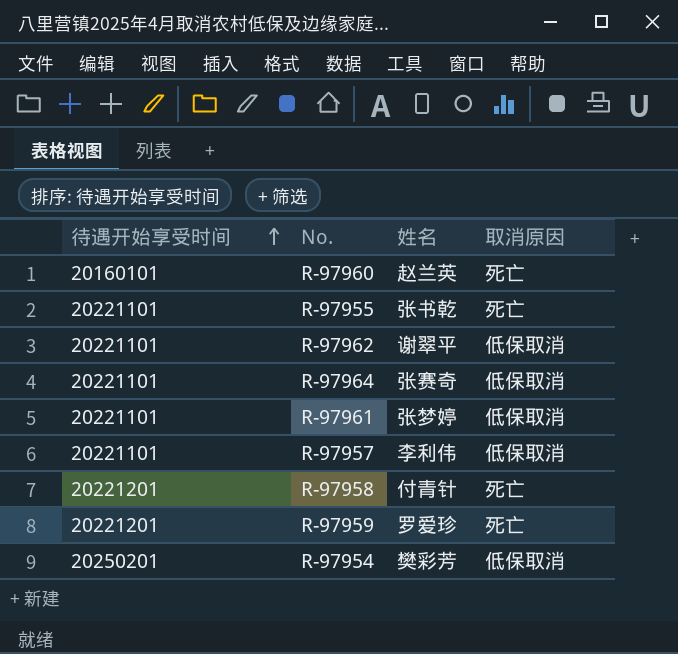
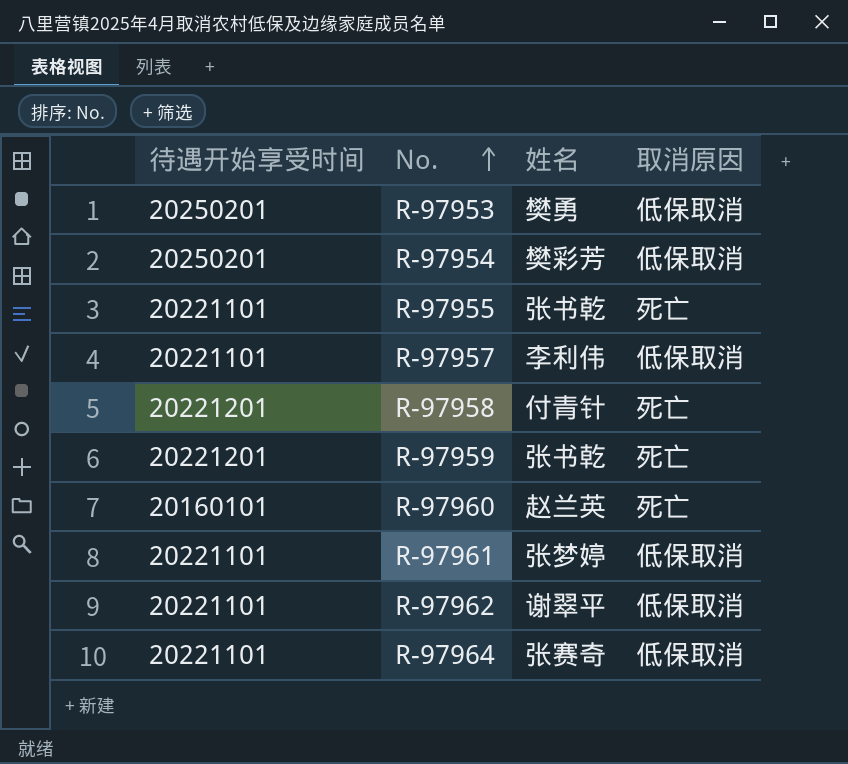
row order: 待遇开始享受时间 ascending -> No. ascending
row R-97953: none -> 20250201 | 樊勇 | 低保取消
R-97959 | 姓名: 罗爱珍 -> 张书乾

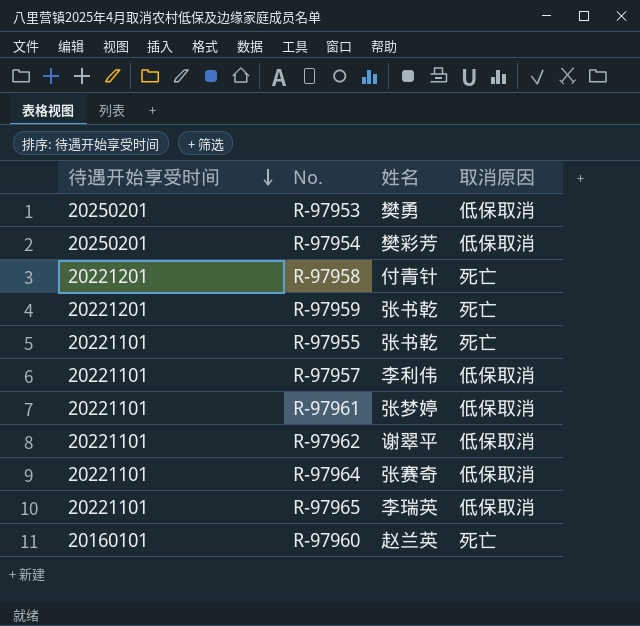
row order: No. ascending -> 待遇开始享受时间 descending
row R-97965: none -> 20221101 | 李瑞英 | 低保取消

